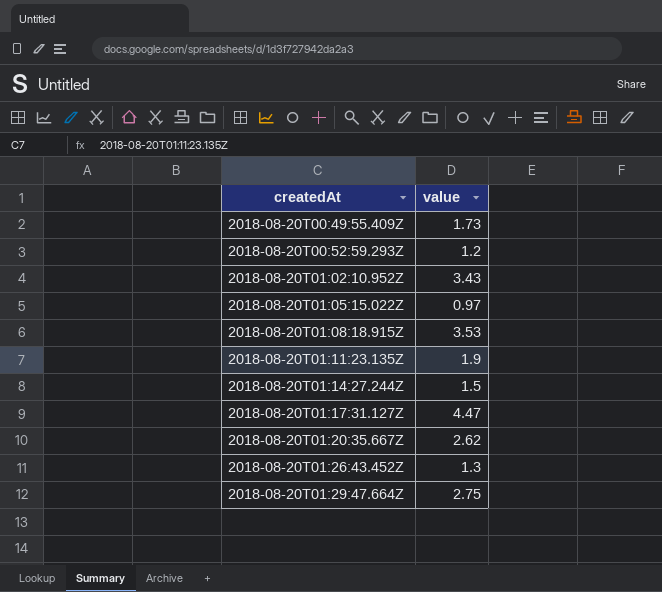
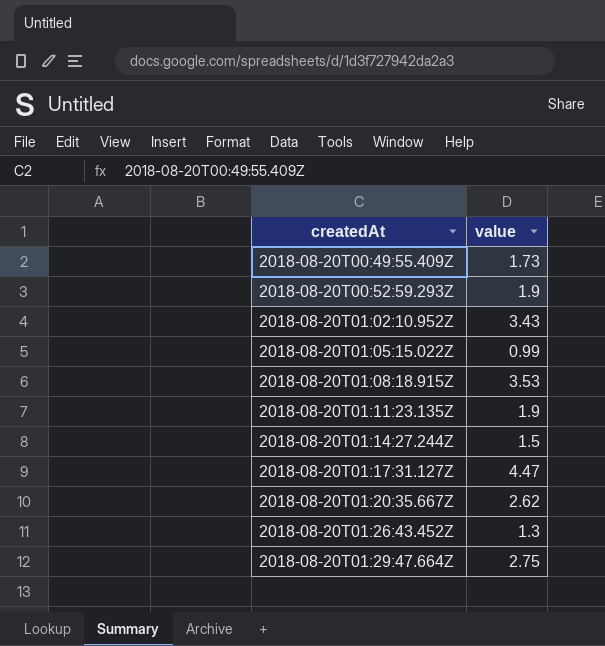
2018-08-20T00:52:59.293Z | value: 1.2 -> 1.9
2018-08-20T01:05:15.022Z | value: 0.97 -> 0.99

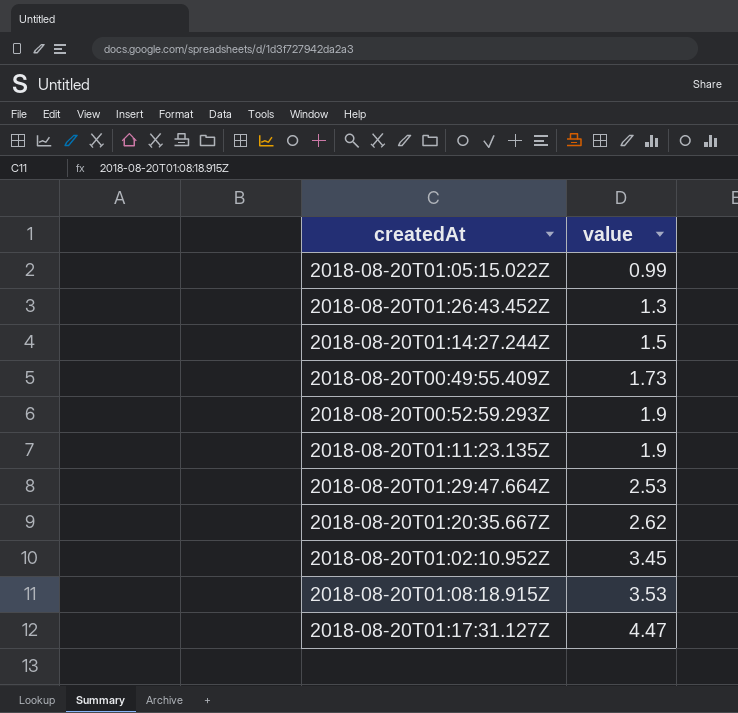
row order: createdAt ascending -> value ascending
2018-08-20T01:29:47.664Z | value: 2.75 -> 2.53
2018-08-20T01:02:10.952Z | value: 3.43 -> 3.45

